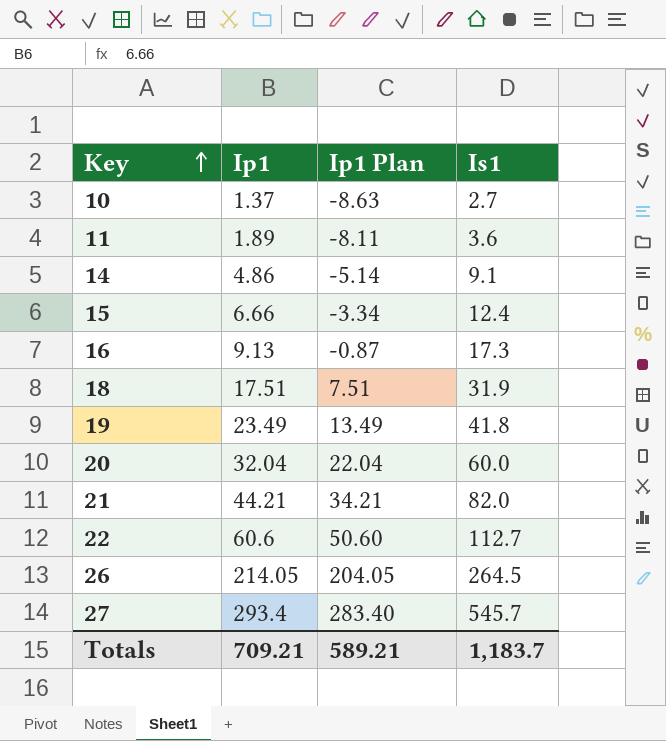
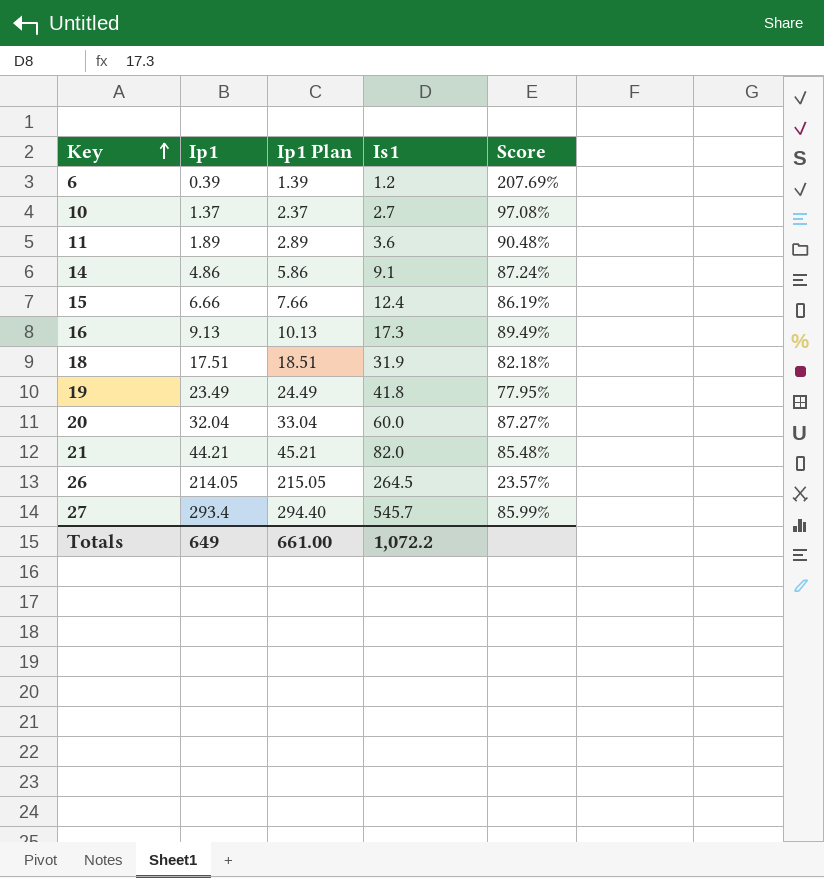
column Ip1 Plan | formula: [Ip1] - 10 -> [Ip1] + 1
column Score | formula: none -> ([Is1] - [Ip1]) / [Ip1]
row 22: 60.6 | 50.60 | 112.7 -> none
row 6: none -> 0.39 | 1.39 | 1.2 | 207.69%
Totals | Ip1: 709.21 -> 649
Totals | Ip1 Plan: 589.21 -> 661.00
Totals | Is1: 1,183.7 -> 1,072.2

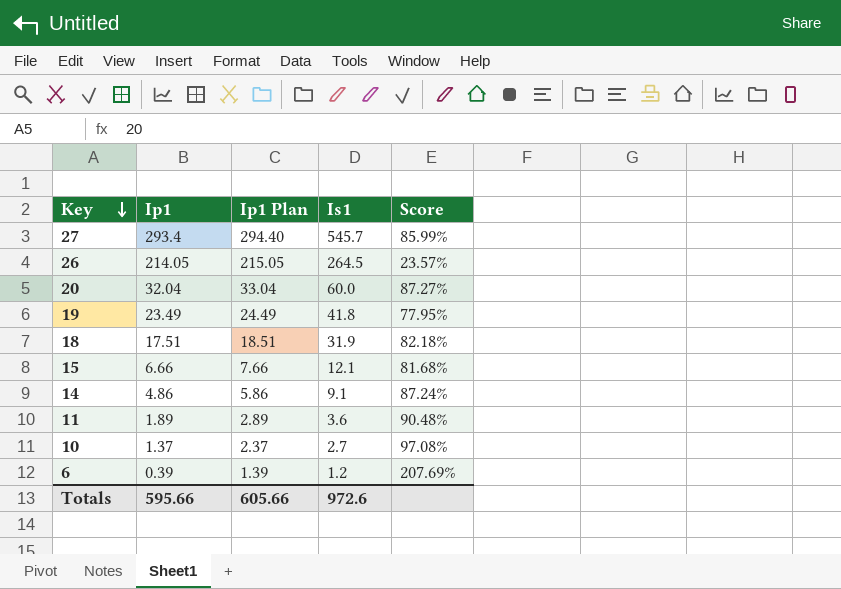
row order: Key ascending -> Key descending
row 16: 9.13 | 10.13 | 17.3 | 89.49% -> none
row 21: 44.21 | 45.21 | 82.0 | 85.48% -> none
15 | Is1: 12.4 -> 12.1
15 | Score: 86.19% -> 81.68%
Totals | Ip1: 649 -> 595.66
Totals | Ip1 Plan: 661.00 -> 605.66
Totals | Is1: 1,072.2 -> 972.6

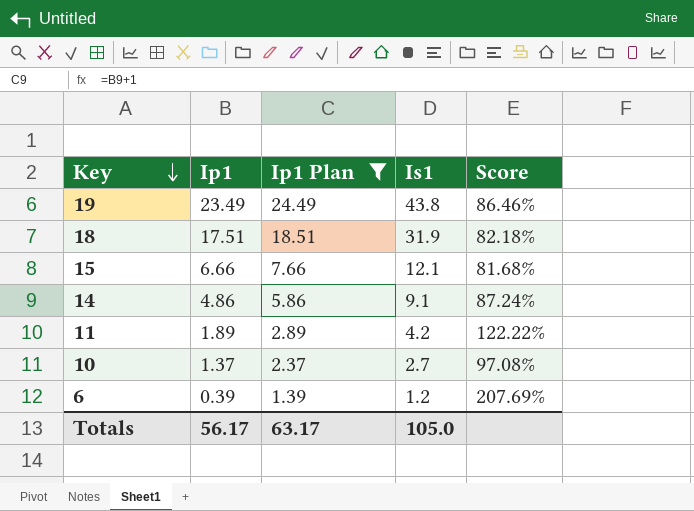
filter: none -> Ip1 Plan <= 24.49
19 | Is1: 41.8 -> 43.8
19 | Score: 77.95% -> 86.46%
11 | Is1: 3.6 -> 4.2
11 | Score: 90.48% -> 122.22%
Totals | Ip1: 595.66 -> 56.17
Totals | Ip1 Plan: 605.66 -> 63.17
Totals | Is1: 972.6 -> 105.0

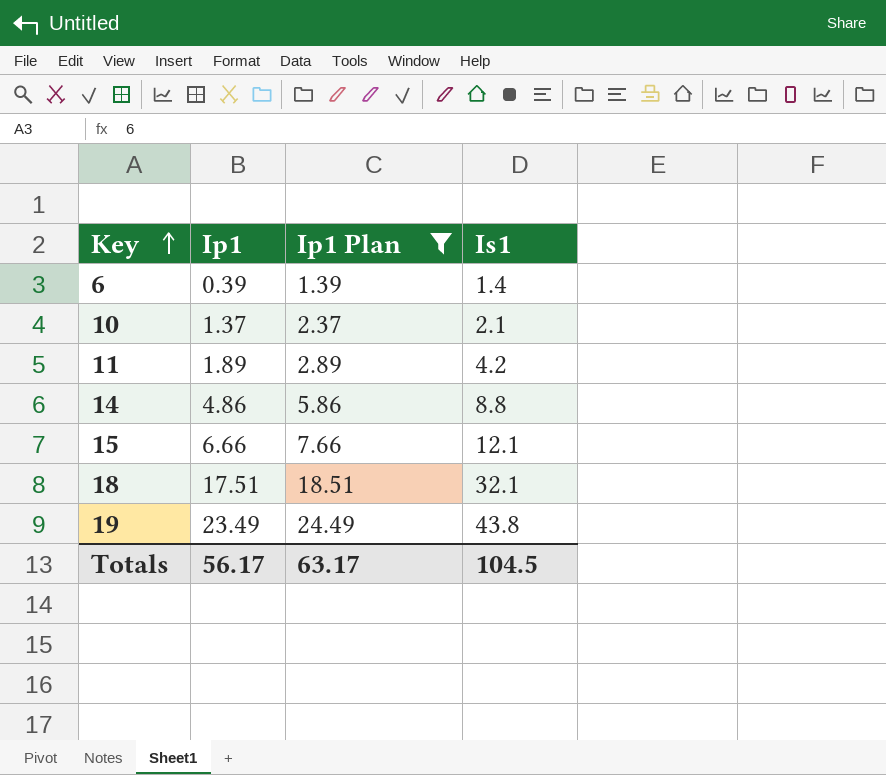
row order: Key descending -> Key ascending
column Score | formula: ([Is1] - [Ip1]) / [Ip1] -> none
6 | Is1: 1.2 -> 1.4
10 | Is1: 2.7 -> 2.1
14 | Is1: 9.1 -> 8.8
18 | Is1: 31.9 -> 32.1
Totals | Is1: 105.0 -> 104.5

